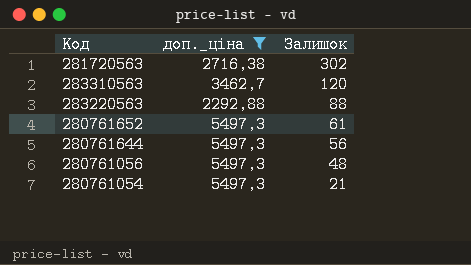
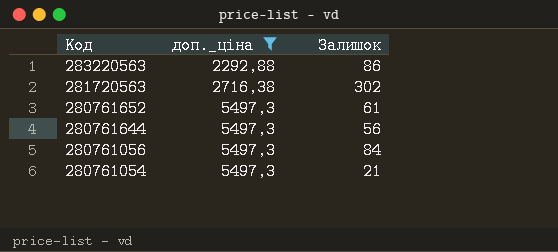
row order: Залишок descending -> Код descending
row 283310563: 3462,7 | 120 -> none
283220563 | Залишок: 88 -> 86
280761056 | Залишок: 48 -> 84

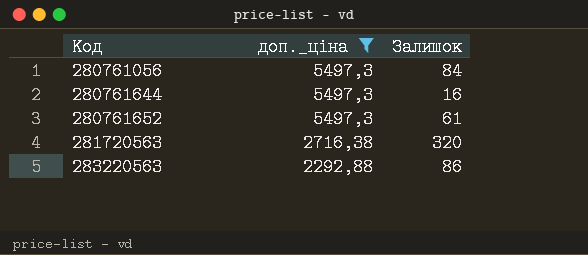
row order: Код descending -> Код ascending
row 280761054: 5497,3 | 21 -> none
280761644 | Залишок: 56 -> 16
281720563 | Залишок: 302 -> 320

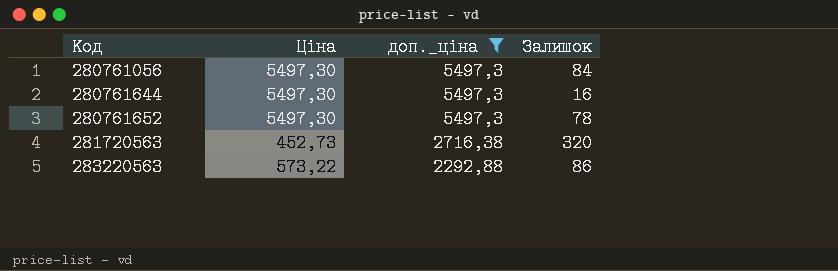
column Ціна | position: none -> 2
280761652 | Залишок: 61 -> 78

